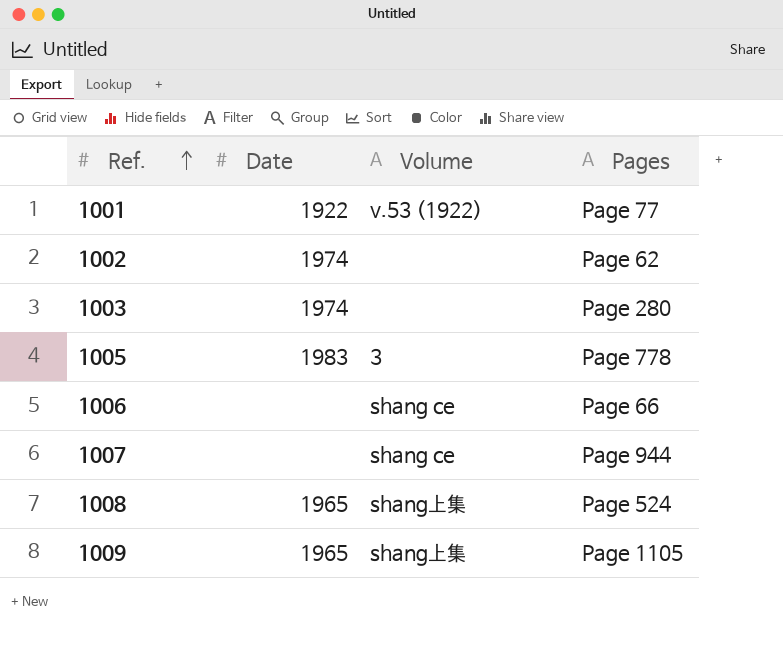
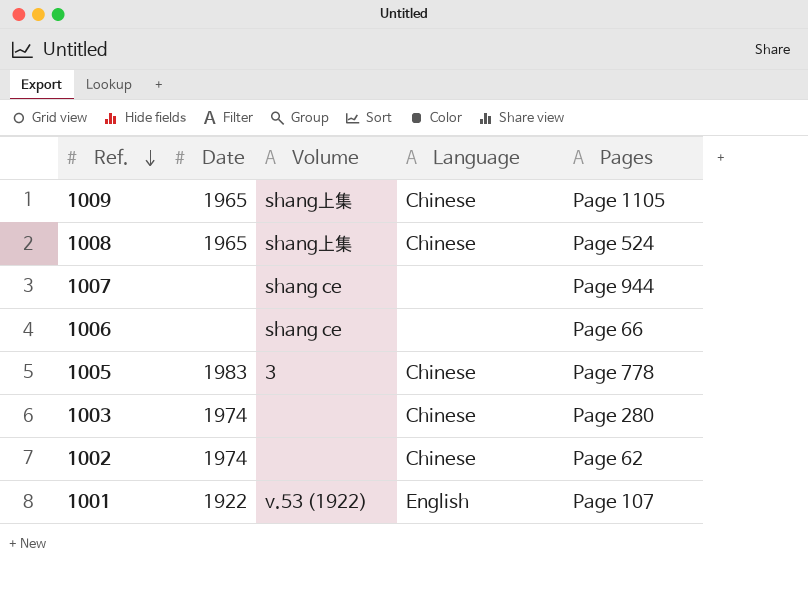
row order: Ref. ascending -> Ref. descending
column Language | position: none -> 4
1001 | Pages: Page 77 -> Page 107

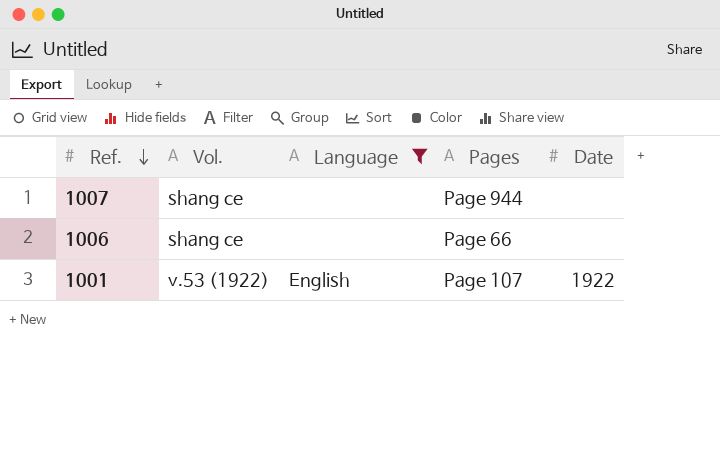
filter: none -> Language != Chinese
column name: Volume -> Vol.
column Date | position: 2 -> 5

